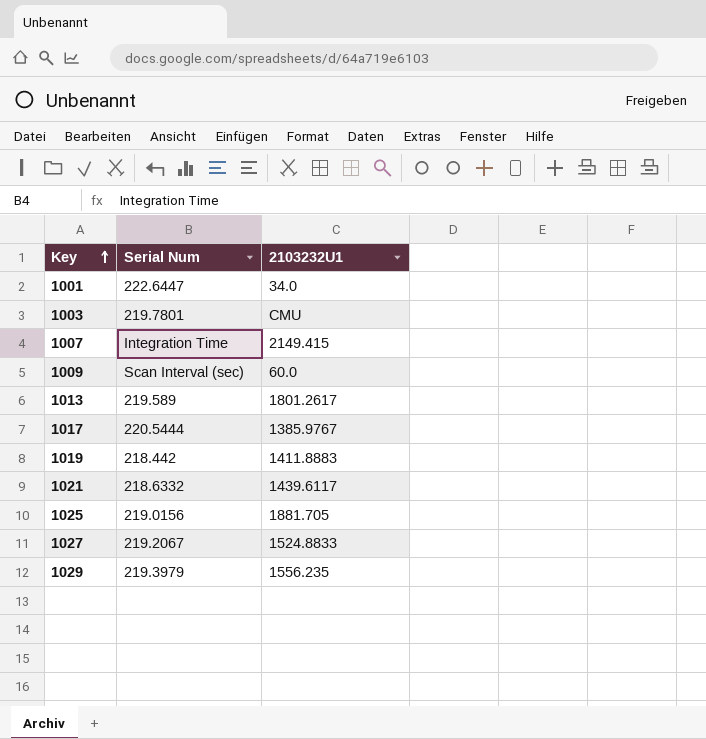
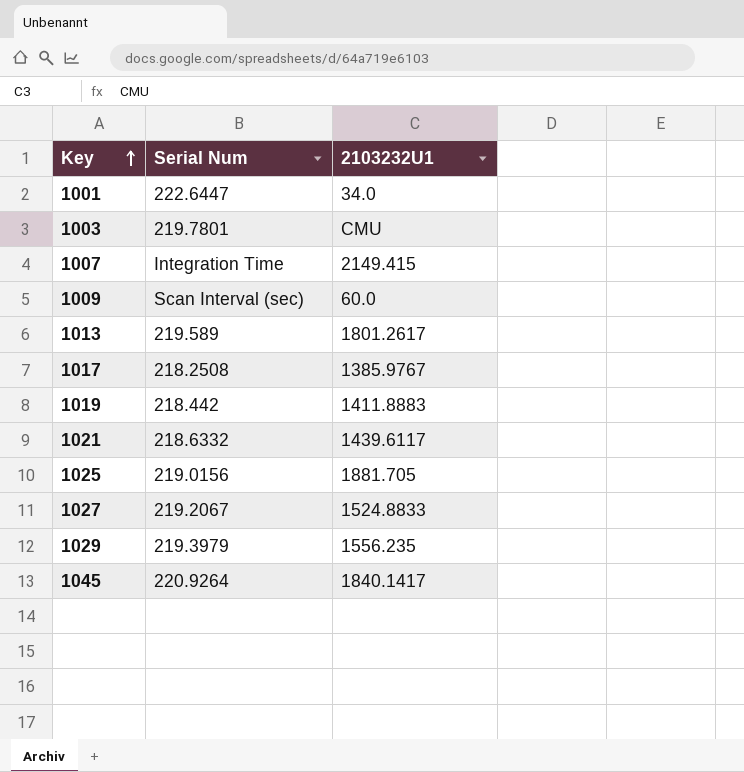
1017 | Serial Num: 220.5444 -> 218.2508
row 1045: none -> 220.9264 | 1840.1417

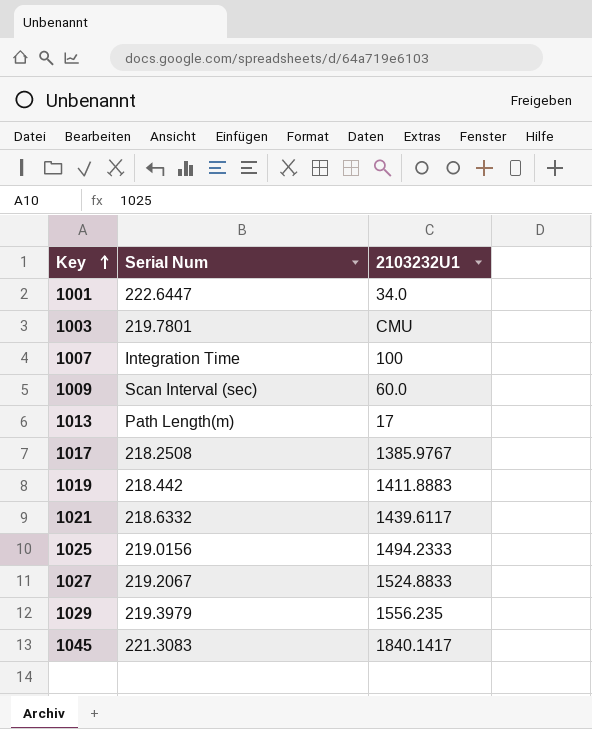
1007 | 2103232U1: 2149.415 -> 100
1013 | Serial Num: 219.589 -> Path Length(m)
1013 | 2103232U1: 1801.2617 -> 17
1025 | 2103232U1: 1881.705 -> 1494.2333
1045 | Serial Num: 220.9264 -> 221.3083

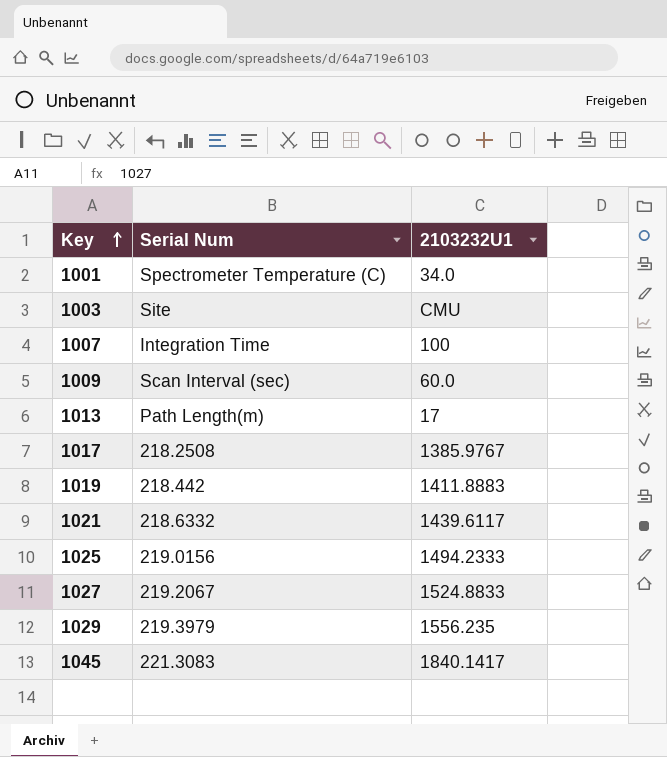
1001 | Serial Num: 222.6447 -> Spectrometer Temperature (C)
1003 | Serial Num: 219.7801 -> Site

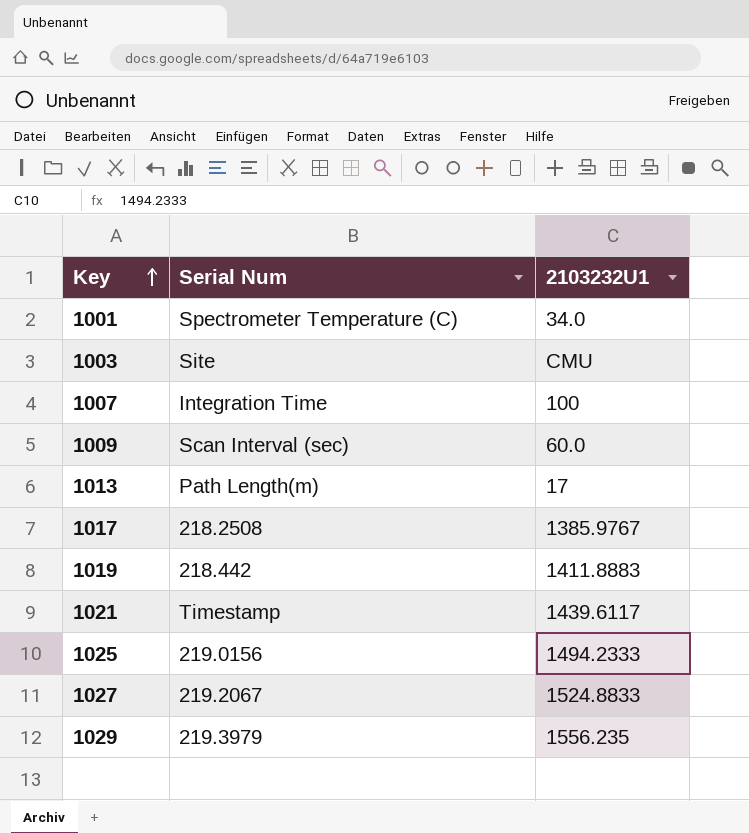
row 1045: 221.3083 | 1840.1417 -> none
1021 | Serial Num: 218.6332 -> Timestamp

